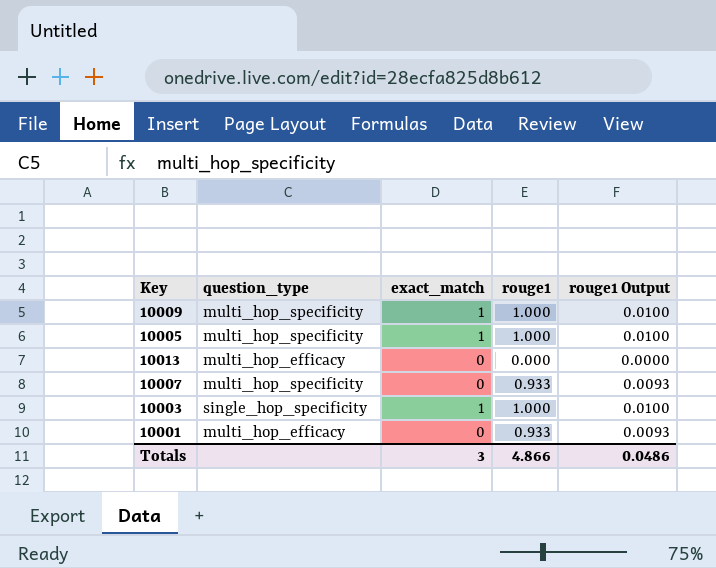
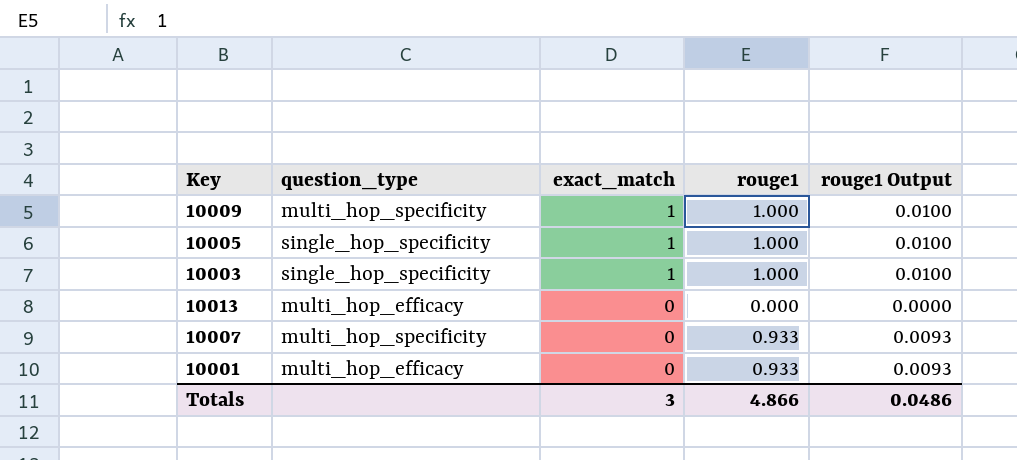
row order: none -> exact_match descending
10005 | question_type: multi_hop_specificity -> single_hop_specificity

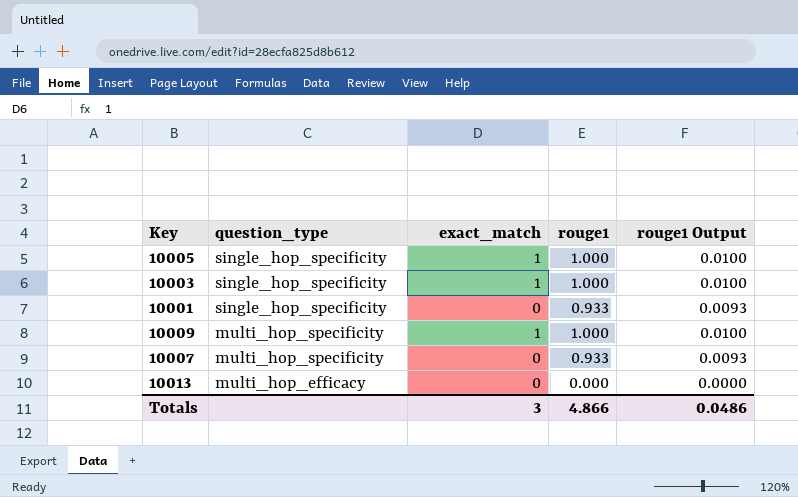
row order: exact_match descending -> question_type descending
10001 | question_type: multi_hop_efficacy -> single_hop_specificity

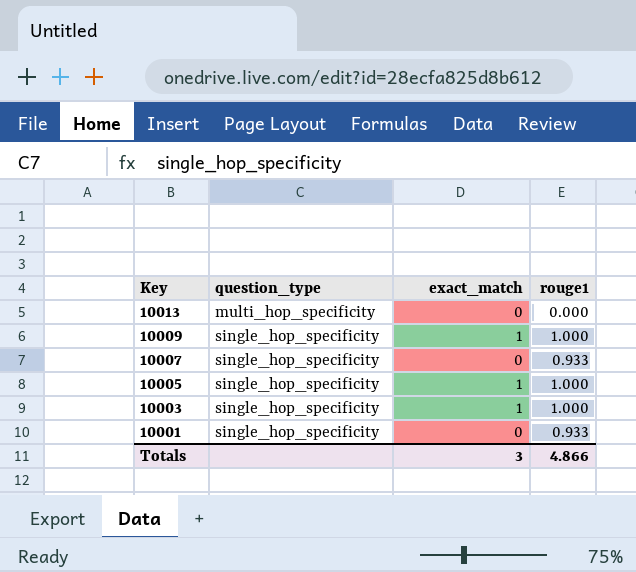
row order: question_type descending -> Key descending
column rouge1 Output | formula: [rouge1] * 0.01 -> none
10013 | question_type: multi_hop_efficacy -> multi_hop_specificity
10009 | question_type: multi_hop_specificity -> single_hop_specificity
10007 | question_type: multi_hop_specificity -> single_hop_specificity

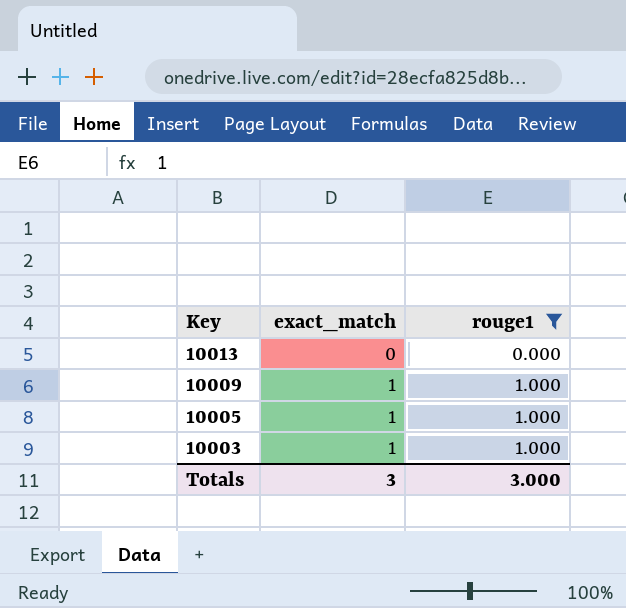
filter: none -> rouge1 != 0.933
column question_type | position: 2 -> none
Totals | rouge1: 4.866 -> 3.000

